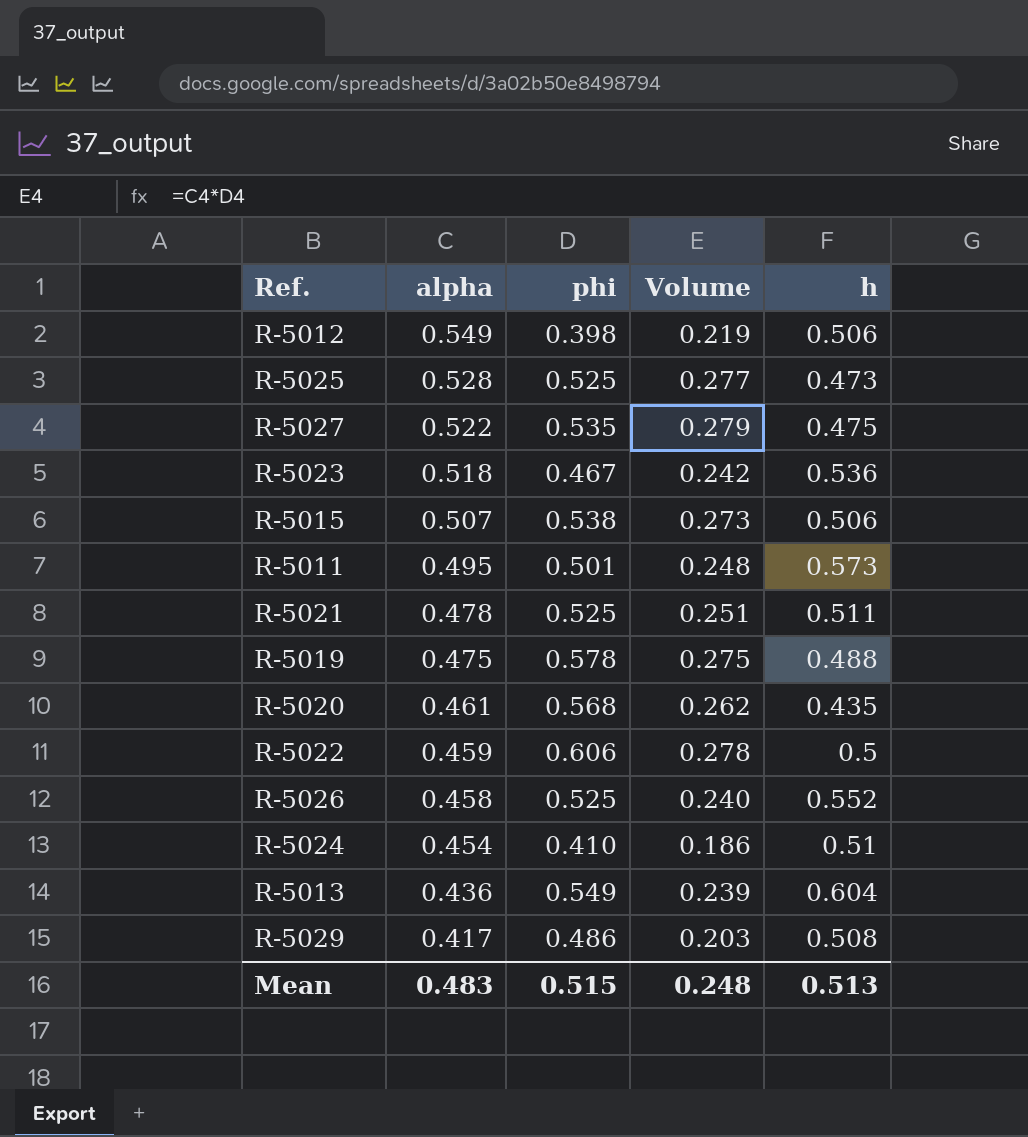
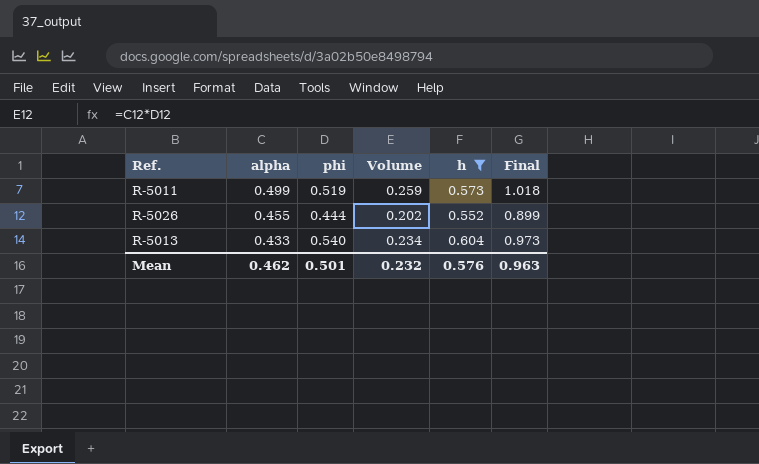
filter: none -> h >= 0.552
column Final | formula: none -> [alpha] + [phi]
R-5011 | alpha: 0.495 -> 0.499
R-5011 | phi: 0.501 -> 0.519
R-5011 | Volume: 0.248 -> 0.259
R-5026 | alpha: 0.458 -> 0.455
R-5026 | phi: 0.525 -> 0.444
R-5026 | Volume: 0.240 -> 0.202
R-5013 | alpha: 0.436 -> 0.433
R-5013 | phi: 0.549 -> 0.540
R-5013 | Volume: 0.239 -> 0.234
Mean | alpha: 0.483 -> 0.462
Mean | phi: 0.515 -> 0.501
Mean | Volume: 0.248 -> 0.232
Mean | h: 0.513 -> 0.576

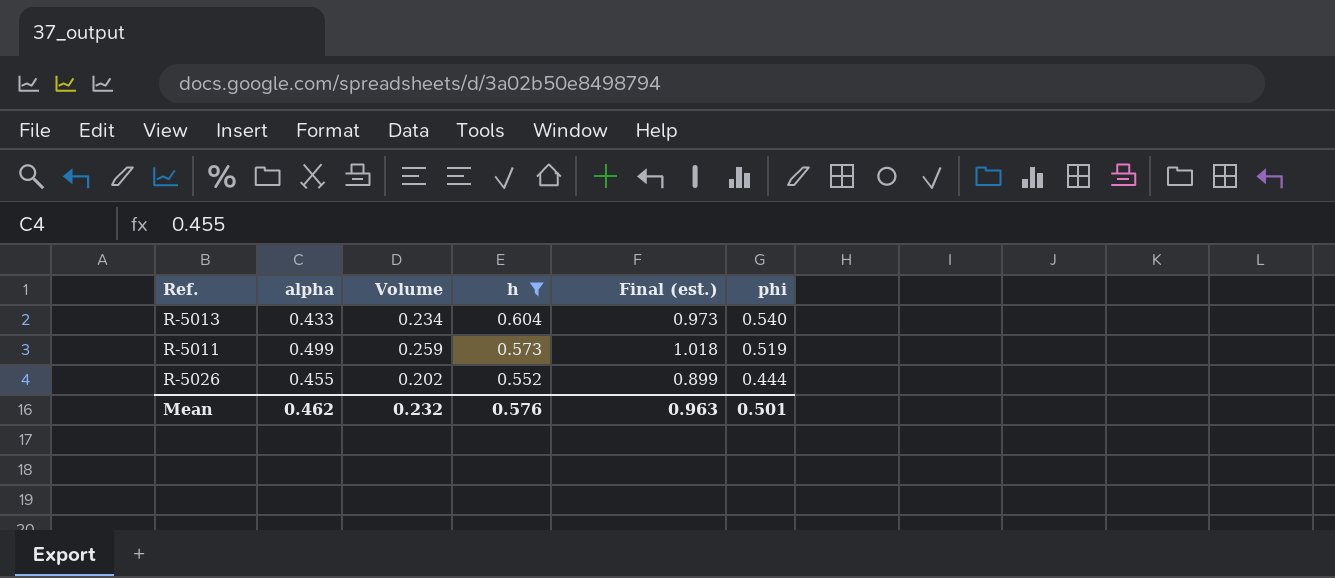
row order: alpha descending -> h descending
column name: Final -> Final (est.)
column phi | position: 3 -> 6

